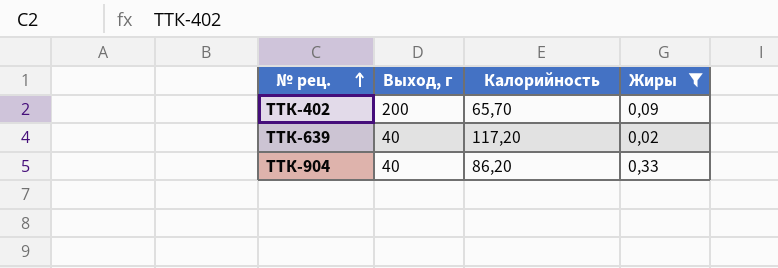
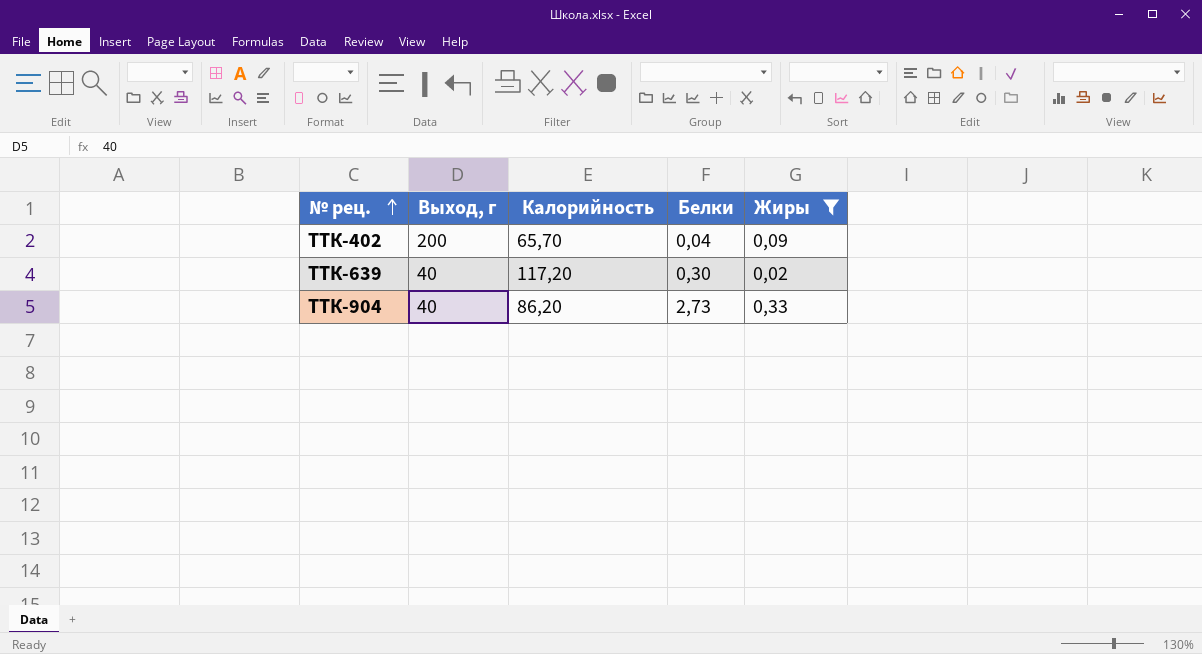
column Белки | position: none -> 4

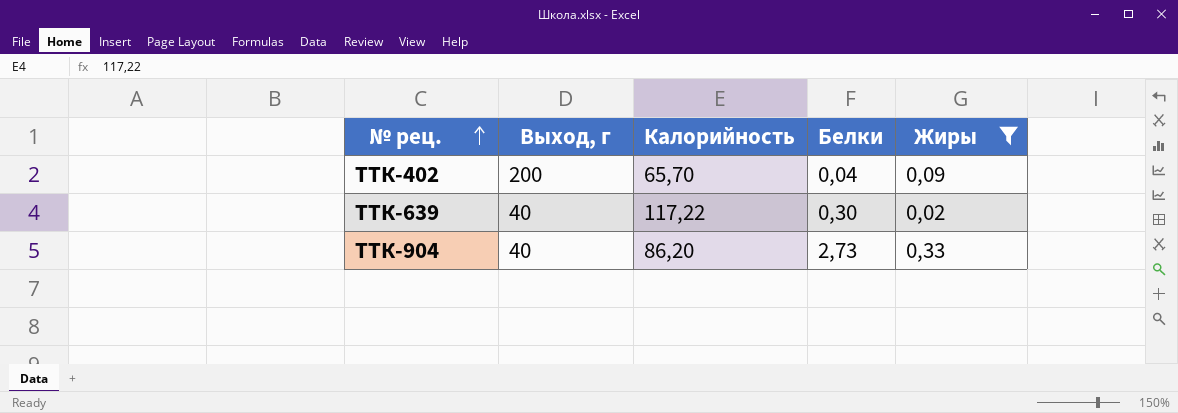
ТТК-639 | Калорийность: 117,20 -> 117,22

